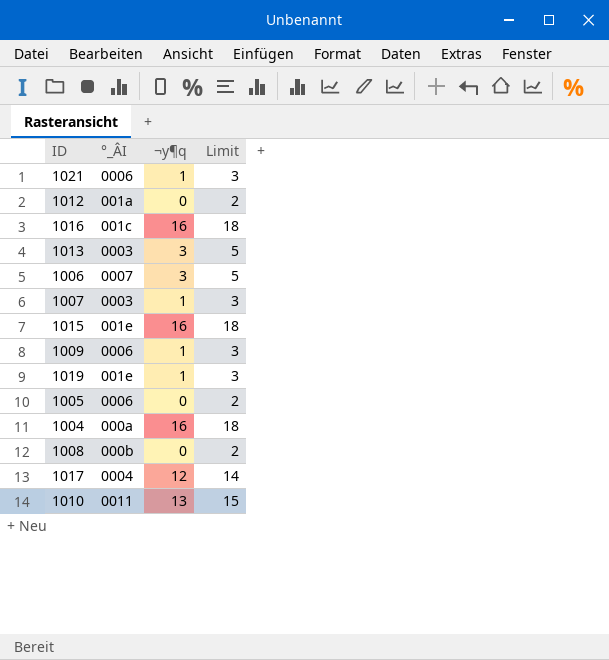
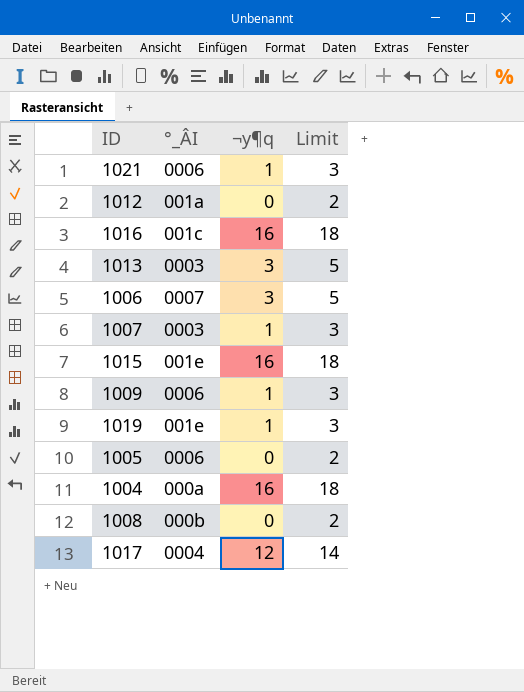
row 1010: 0011 | 13 | 15 -> none

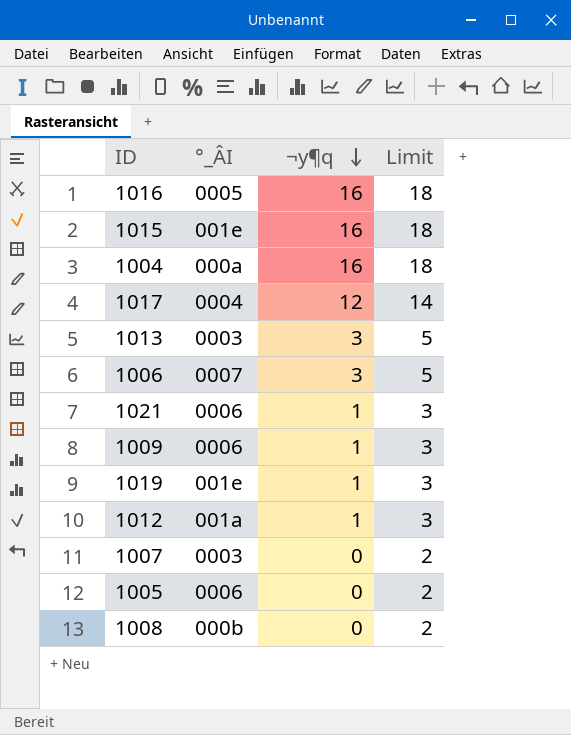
row order: none -> ¬y¶q descending
1016 | °_ÂI: 001c -> 0005
1012 | ¬y¶q: 0 -> 1
1012 | Limit: 2 -> 3
1007 | ¬y¶q: 1 -> 0
1007 | Limit: 3 -> 2

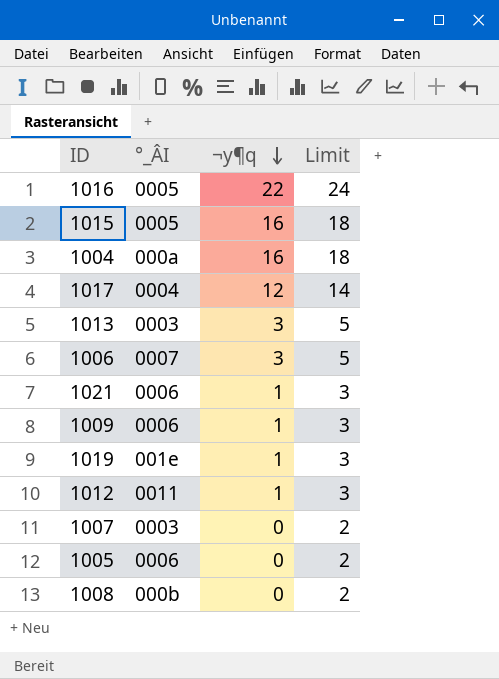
1016 | ¬y¶q: 16 -> 22
1016 | Limit: 18 -> 24
1015 | °_ÂI: 001e -> 0005
1012 | °_ÂI: 001a -> 0011

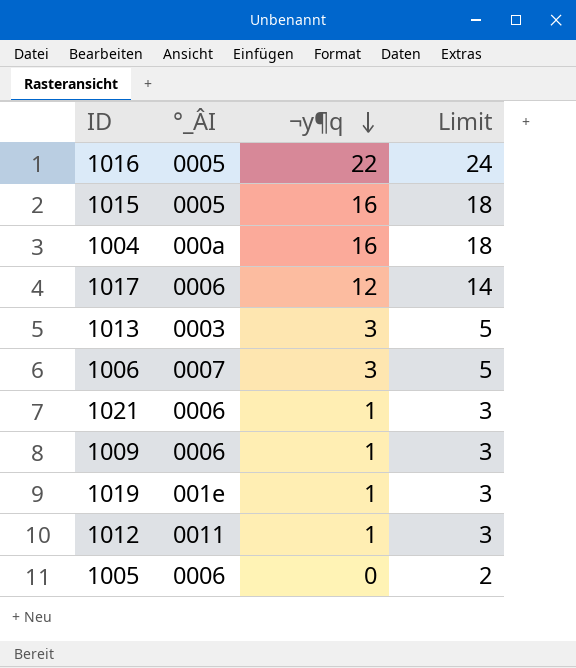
row 1007: 0003 | 0 | 2 -> none
row 1008: 000b | 0 | 2 -> none
1017 | °_ÂI: 0004 -> 0006

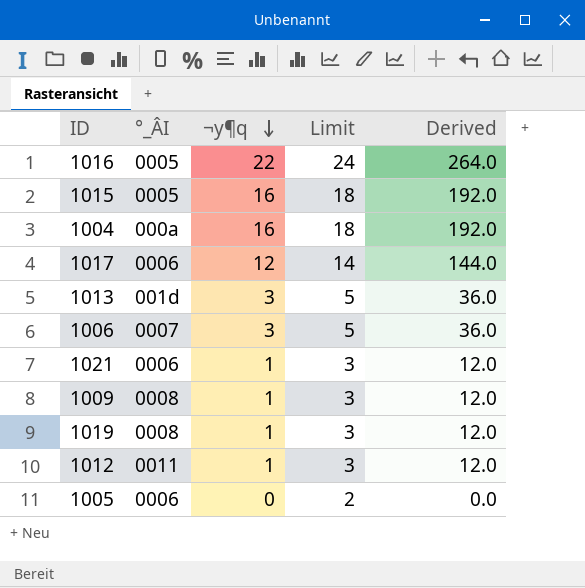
column Derived | formula: none -> [¬y¶q] * 12
1013 | °_ÂI: 0003 -> 001d
1009 | °_ÂI: 0006 -> 0008
1019 | °_ÂI: 001e -> 0008

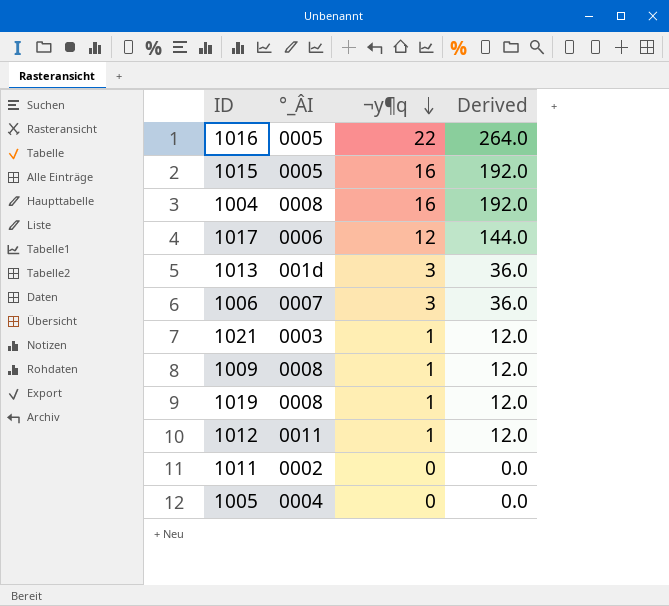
column Limit | formula: [¬y¶q] + 2 -> none
1004 | °_ÂI: 000a -> 0008
1021 | °_ÂI: 0006 -> 0003
row 1011: none -> 0002 | 0 | 0.0
1005 | °_ÂI: 0006 -> 0004

